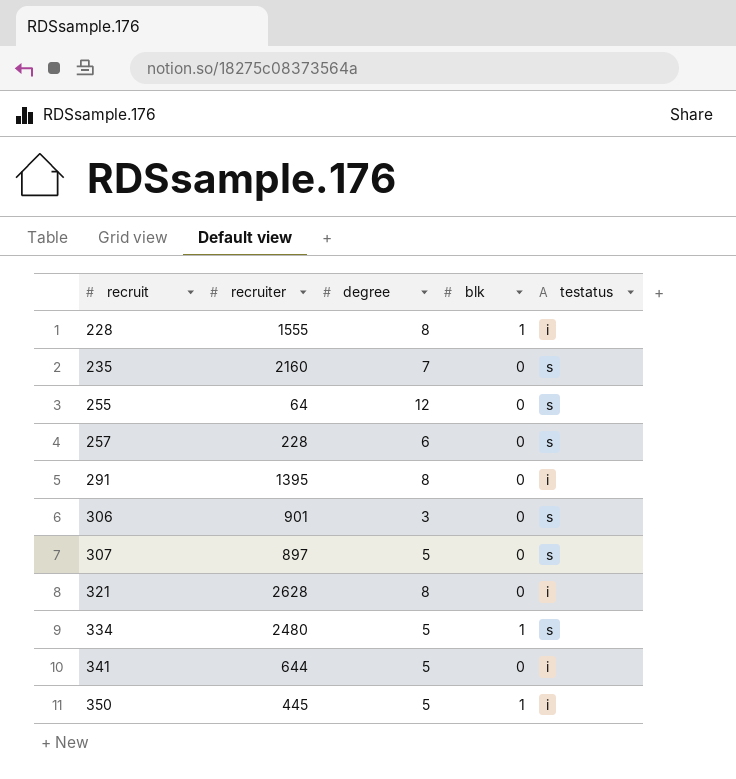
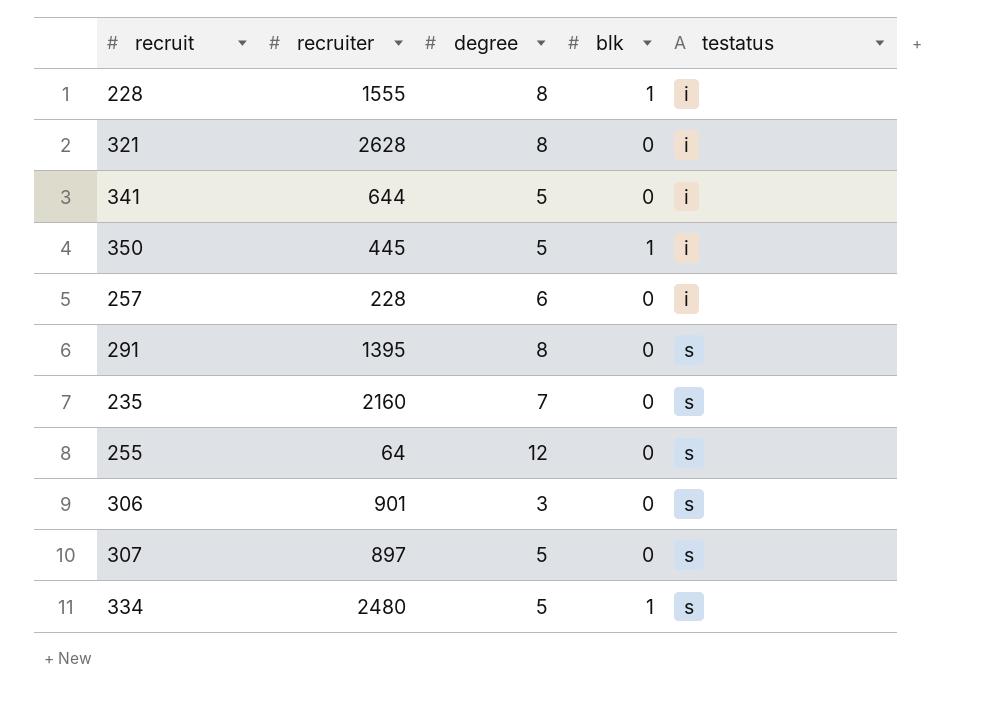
row order: recruit ascending -> testatus ascending
257 | testatus: s -> i
291 | testatus: i -> s

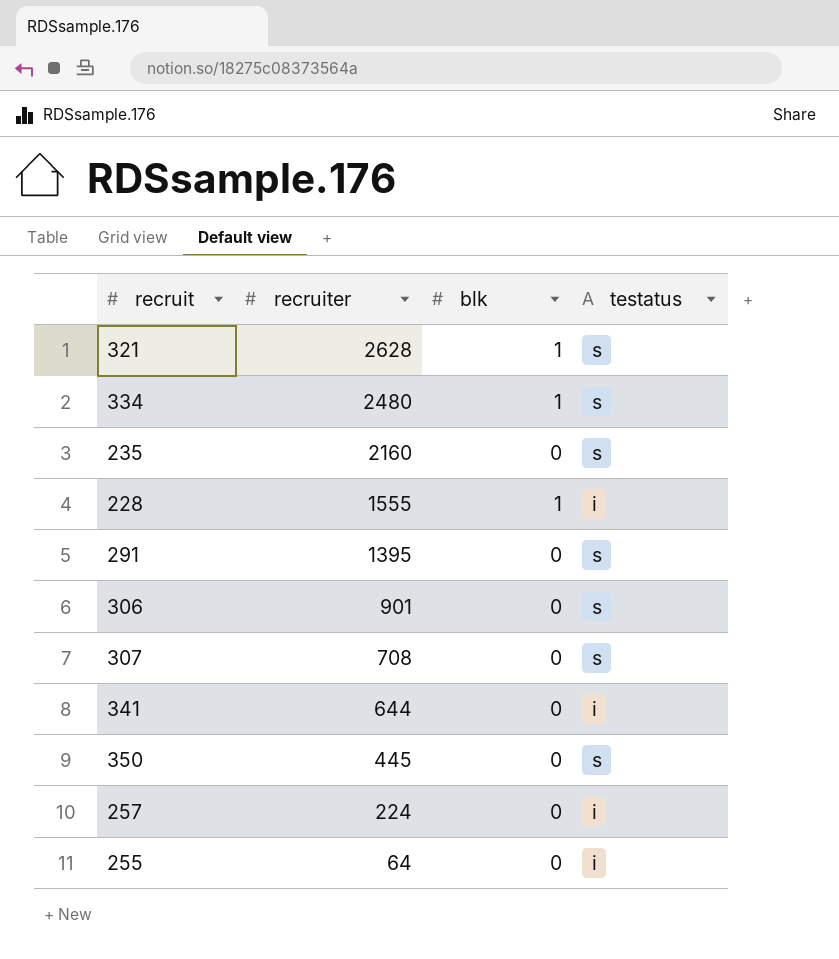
row order: testatus ascending -> recruiter descending
column degree | position: 3 -> none
321 | blk: 0 -> 1
321 | testatus: i -> s
307 | recruiter: 897 -> 708
350 | blk: 1 -> 0
350 | testatus: i -> s
257 | recruiter: 228 -> 224
255 | testatus: s -> i

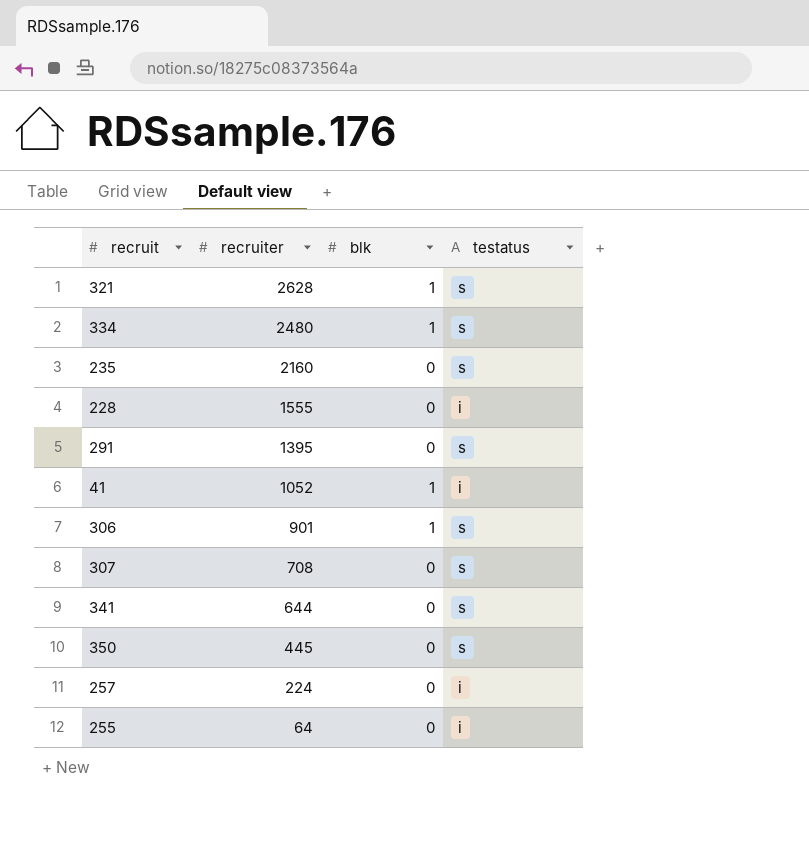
228 | blk: 1 -> 0
row 41: none -> 1052 | 1 | i
306 | blk: 0 -> 1
341 | testatus: i -> s

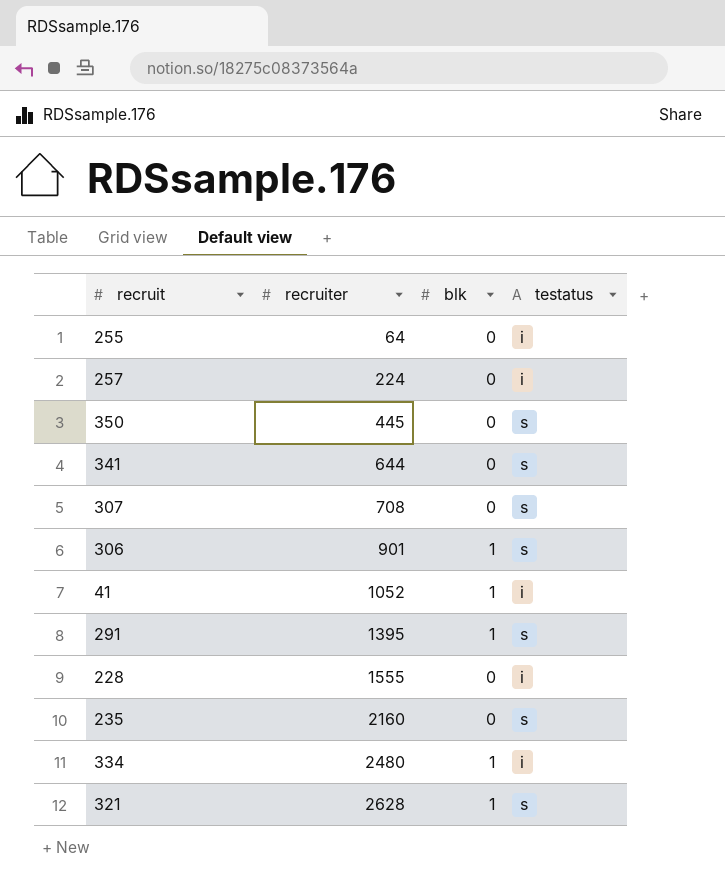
row order: recruiter descending -> recruiter ascending
291 | blk: 0 -> 1
334 | testatus: s -> i

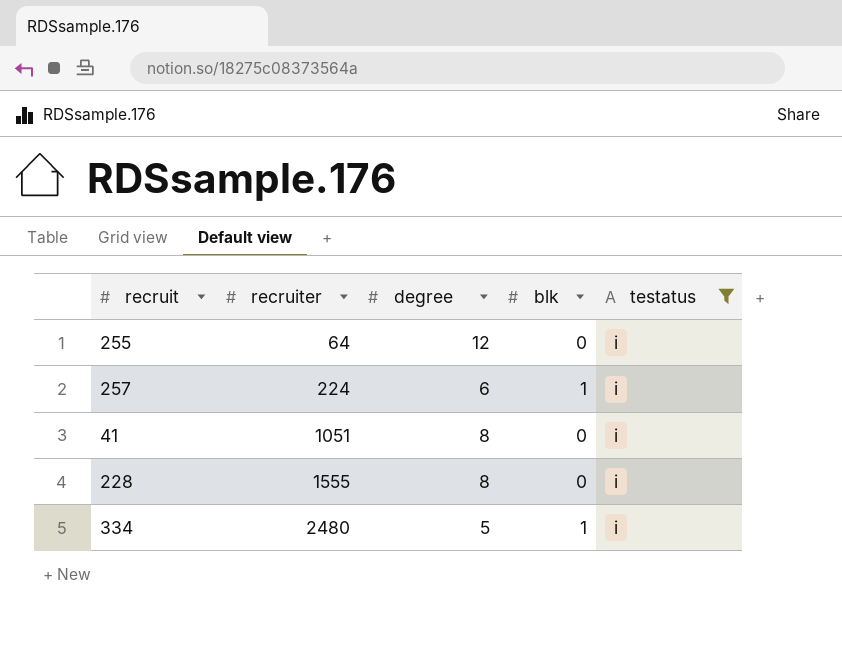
filter: none -> testatus = i
column degree | position: none -> 3
257 | blk: 0 -> 1
41 | recruiter: 1052 -> 1051
41 | blk: 1 -> 0

